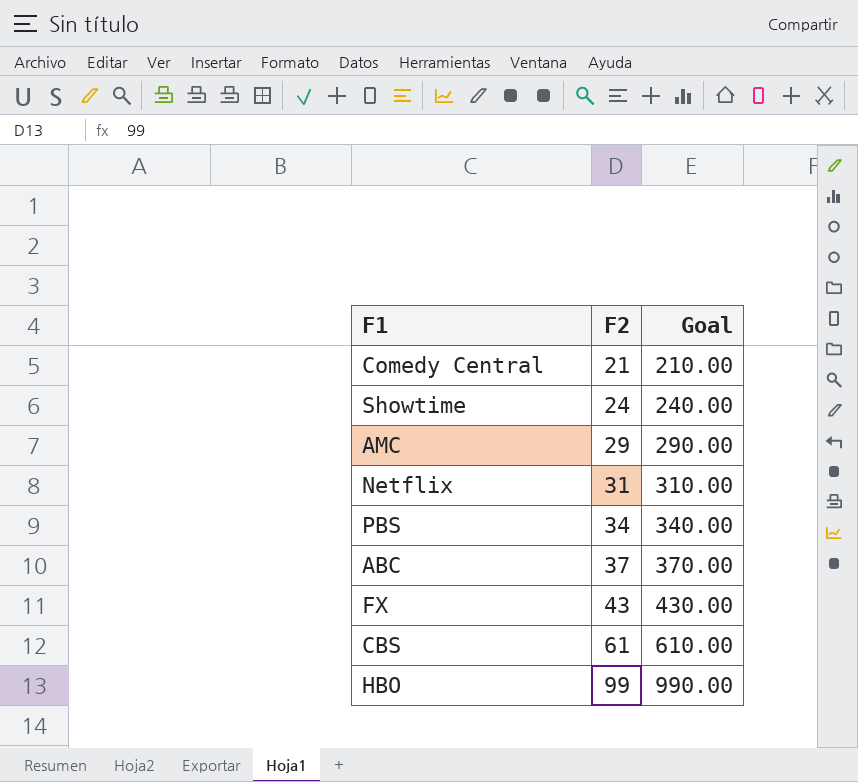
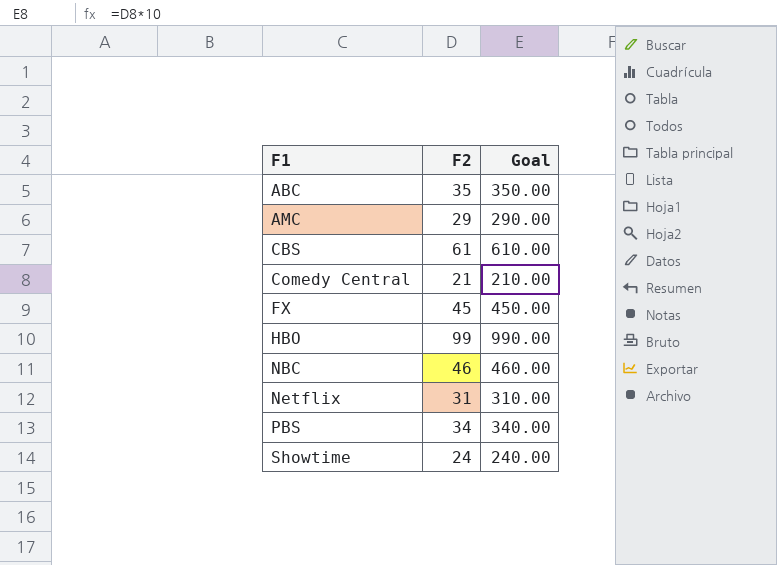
row order: F2 ascending -> F1 ascending
ABC | F2: 37 -> 35
ABC | Goal: 370.00 -> 350.00
FX | F2: 43 -> 45
FX | Goal: 430.00 -> 450.00
row NBC: none -> 46 | 460.00

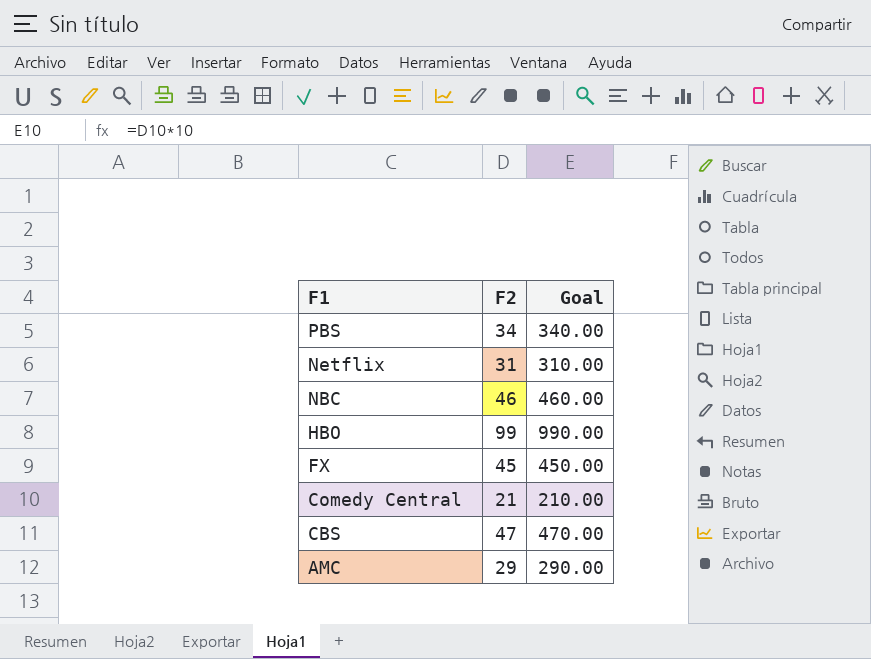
row order: F1 ascending -> F1 descending
row ABC: 35 | 350.00 -> none
row Showtime: 24 | 240.00 -> none
CBS | F2: 61 -> 47
CBS | Goal: 610.00 -> 470.00

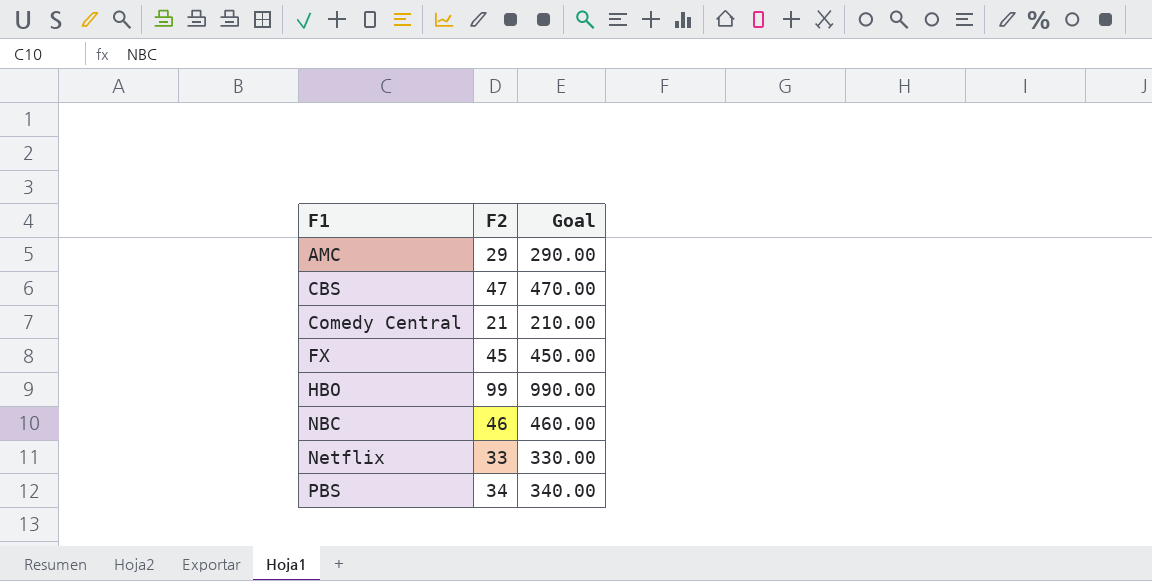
row order: F1 descending -> F1 ascending
Netflix | F2: 31 -> 33
Netflix | Goal: 310.00 -> 330.00

